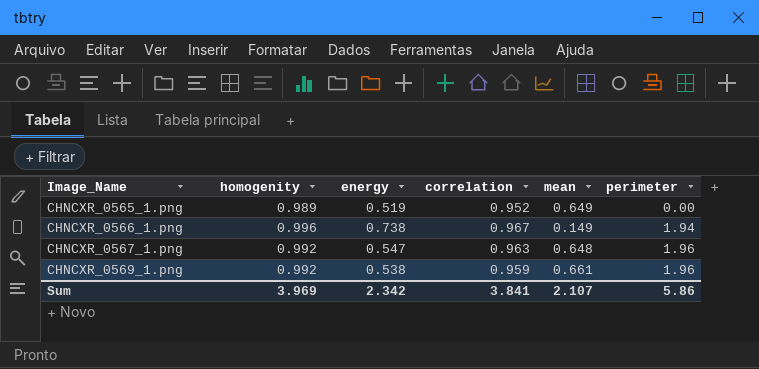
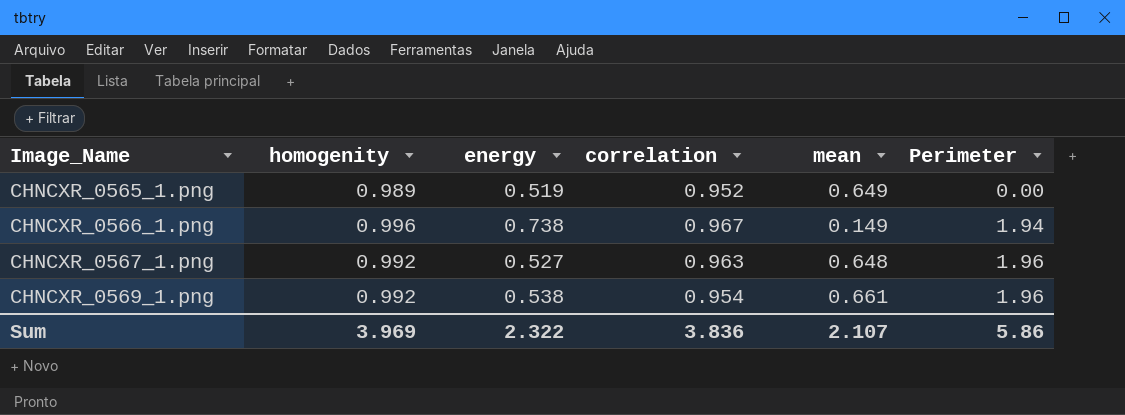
column name: perimeter -> Perimeter
CHNCXR_0567_1.png | energy: 0.547 -> 0.527
CHNCXR_0569_1.png | correlation: 0.959 -> 0.954
Sum | energy: 2.342 -> 2.322
Sum | correlation: 3.841 -> 3.836

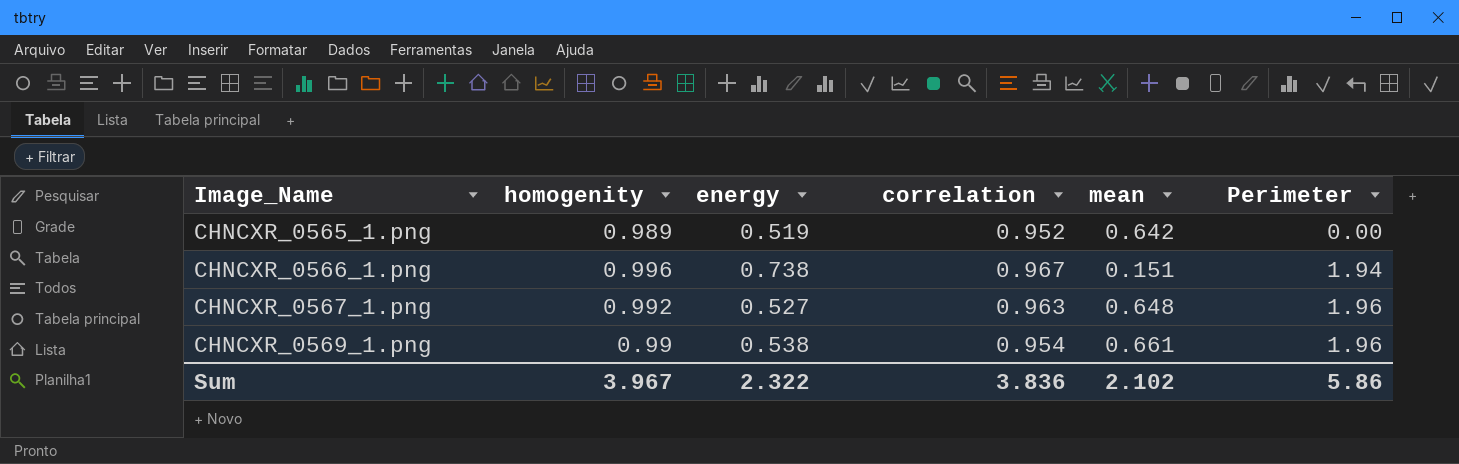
CHNCXR_0565_1.png | mean: 0.649 -> 0.642
CHNCXR_0566_1.png | mean: 0.149 -> 0.151
CHNCXR_0569_1.png | homogenity: 0.992 -> 0.99
Sum | homogenity: 3.969 -> 3.967
Sum | mean: 2.107 -> 2.102

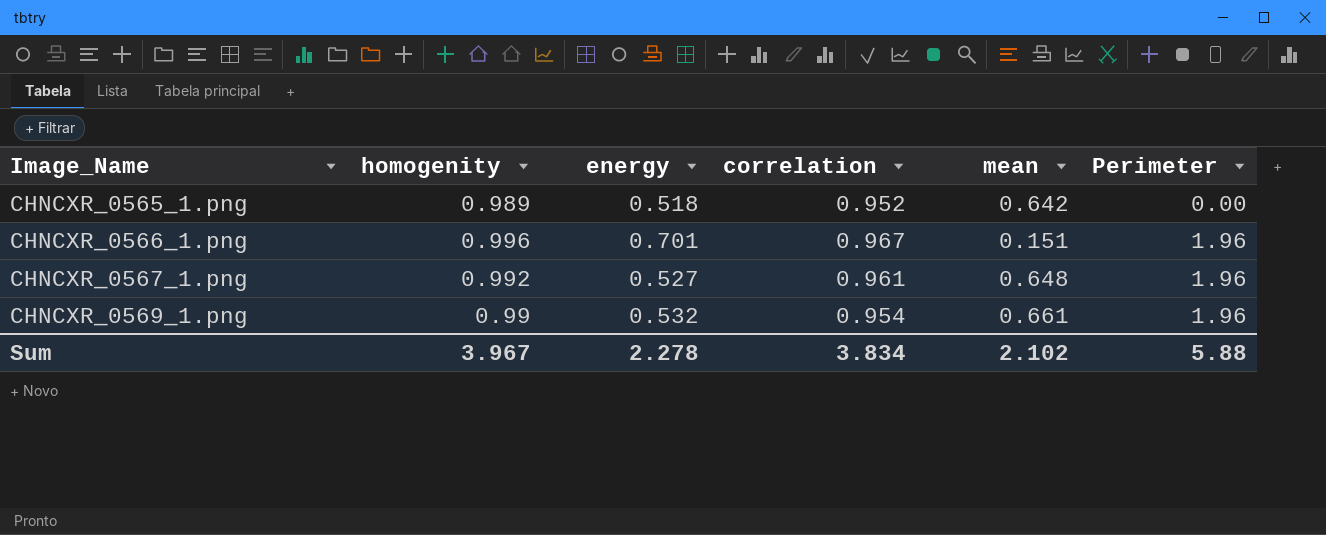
CHNCXR_0565_1.png | energy: 0.519 -> 0.518
CHNCXR_0566_1.png | energy: 0.738 -> 0.701
CHNCXR_0566_1.png | Perimeter: 1.94 -> 1.96
CHNCXR_0567_1.png | correlation: 0.963 -> 0.961
CHNCXR_0569_1.png | energy: 0.538 -> 0.532
Sum | energy: 2.322 -> 2.278
Sum | correlation: 3.836 -> 3.834
Sum | Perimeter: 5.86 -> 5.88

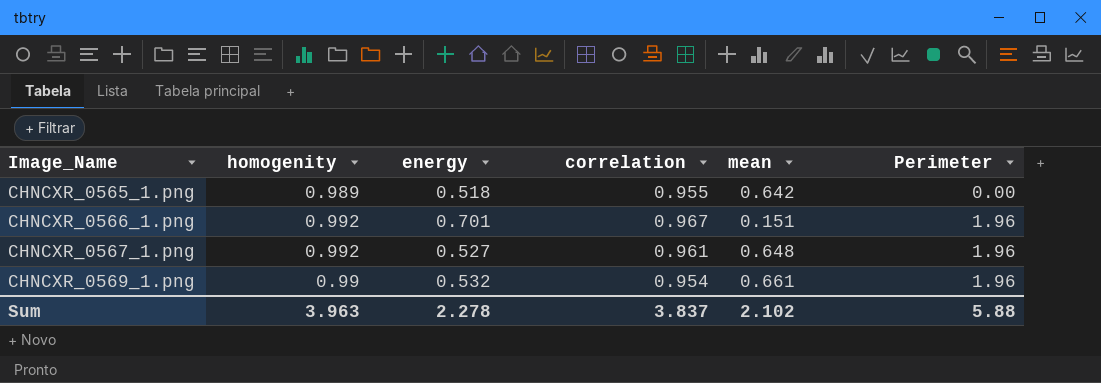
CHNCXR_0565_1.png | correlation: 0.952 -> 0.955
CHNCXR_0566_1.png | homogenity: 0.996 -> 0.992
Sum | homogenity: 3.967 -> 3.963
Sum | correlation: 3.834 -> 3.837

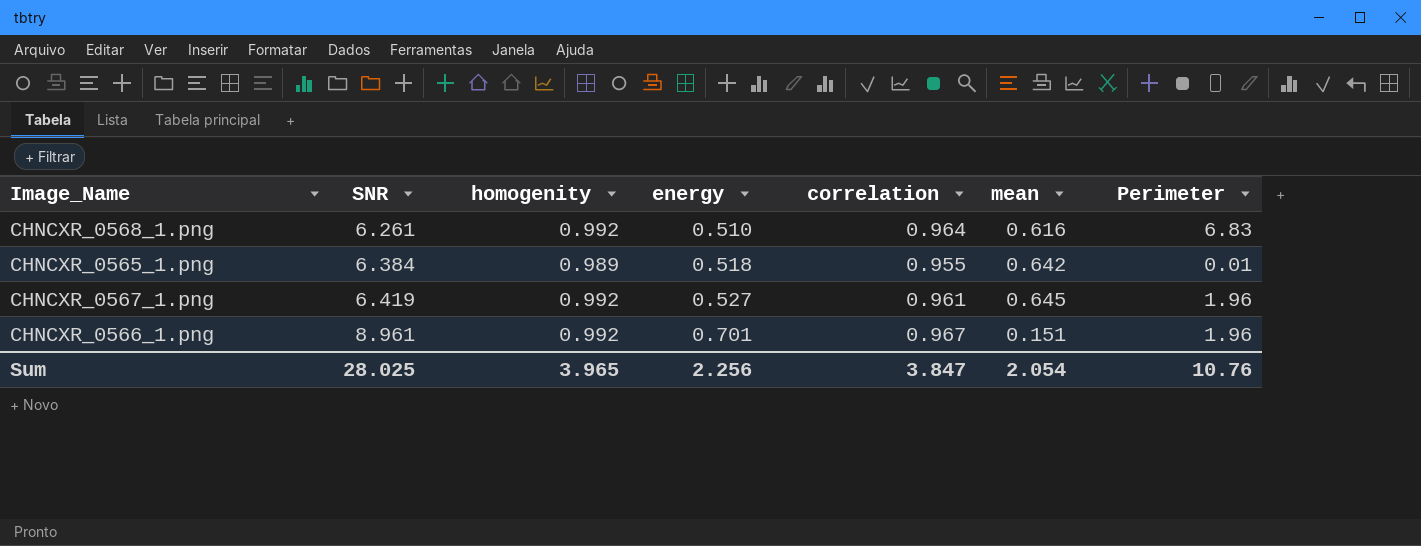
row order: Image_Name ascending -> SNR ascending
column SNR | position: none -> 2
row CHNCXR_0569_1.png: 0.99 | 0.532 | 0.954 | 0.661 | 1.96 -> none
row CHNCXR_0568_1.png: none -> 6.261 | 0.992 | 0.510 | 0.964 | 0.616 | 6.83
CHNCXR_0565_1.png | Perimeter: 0.00 -> 0.01
CHNCXR_0567_1.png | mean: 0.648 -> 0.645
Sum | homogenity: 3.963 -> 3.965
Sum | energy: 2.278 -> 2.256
Sum | correlation: 3.837 -> 3.847
Sum | mean: 2.102 -> 2.054
Sum | Perimeter: 5.88 -> 10.76

